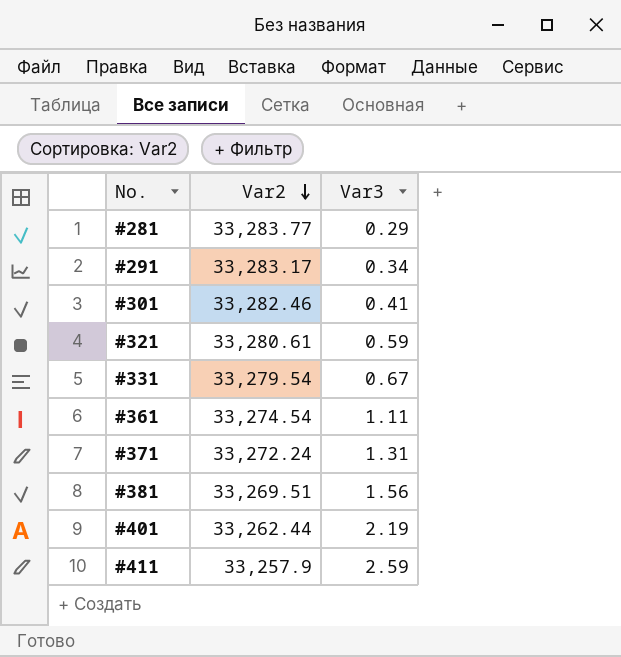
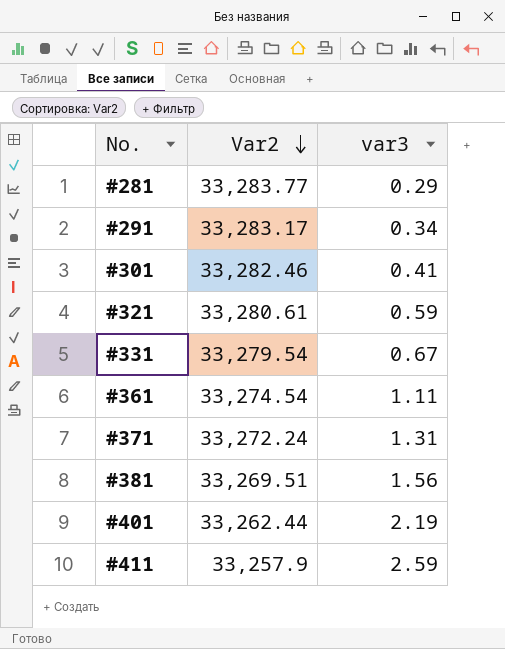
column name: Var3 -> var3

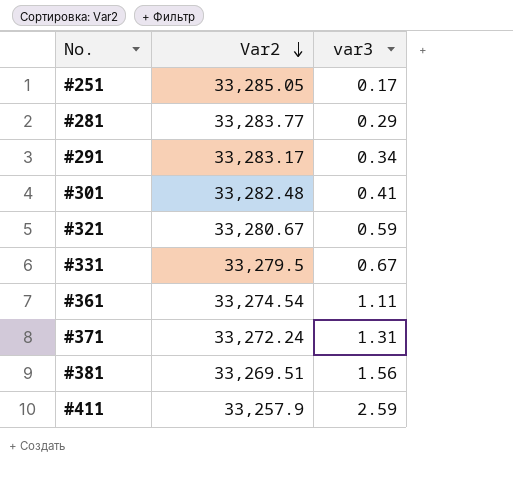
row #401: 33,262.44 | 2.19 -> none
row #251: none -> 33,285.05 | 0.17
#301 | Var2: 33,282.46 -> 33,282.48
#321 | Var2: 33,280.61 -> 33,280.67
#331 | Var2: 33,279.54 -> 33,279.5

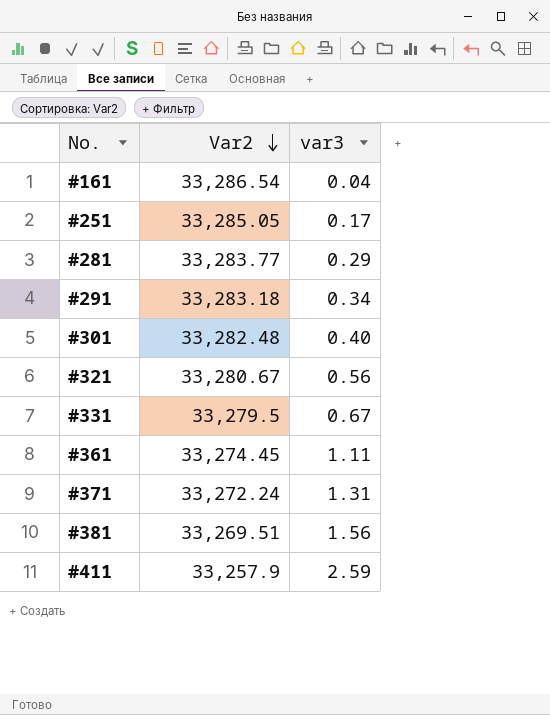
row #161: none -> 33,286.54 | 0.04
#291 | Var2: 33,283.17 -> 33,283.18
#301 | var3: 0.41 -> 0.40
#321 | var3: 0.59 -> 0.56
#361 | Var2: 33,274.54 -> 33,274.45

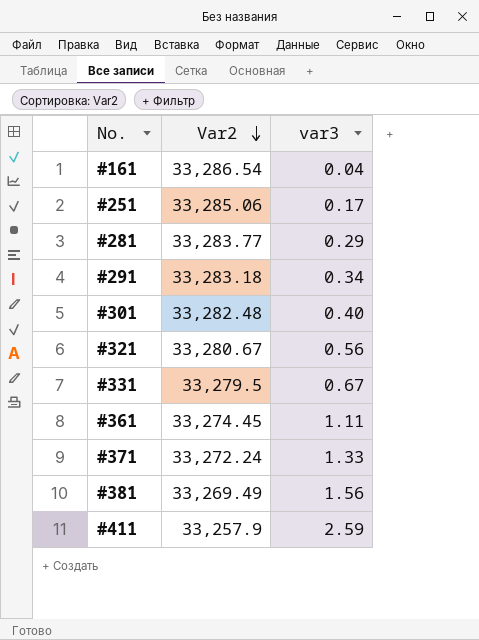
#251 | Var2: 33,285.05 -> 33,285.06
#371 | var3: 1.31 -> 1.33
#381 | Var2: 33,269.51 -> 33,269.49

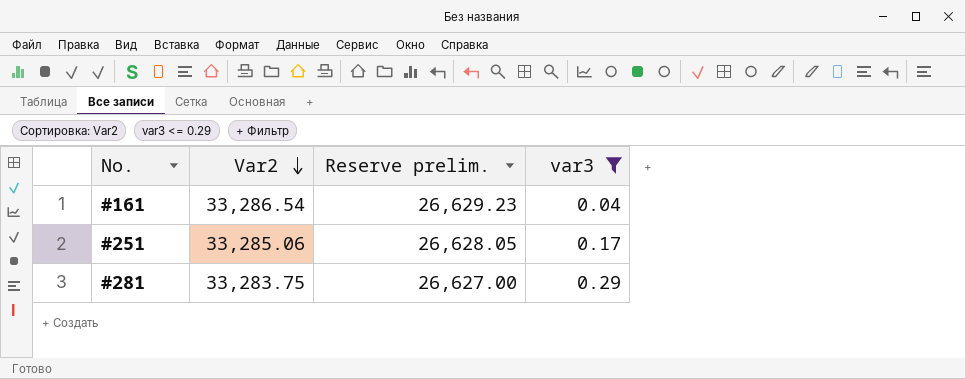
filter: none -> var3 <= 0.29
column Reserve prelim. | formula: none -> [Var2] * 0.8
#281 | Var2: 33,283.77 -> 33,283.75

